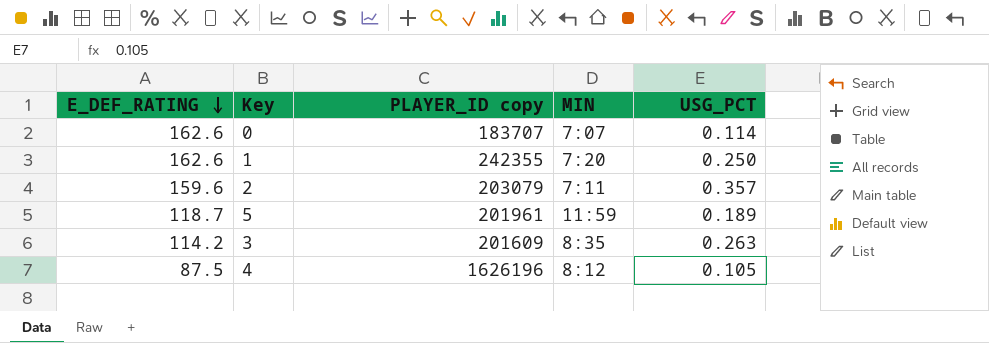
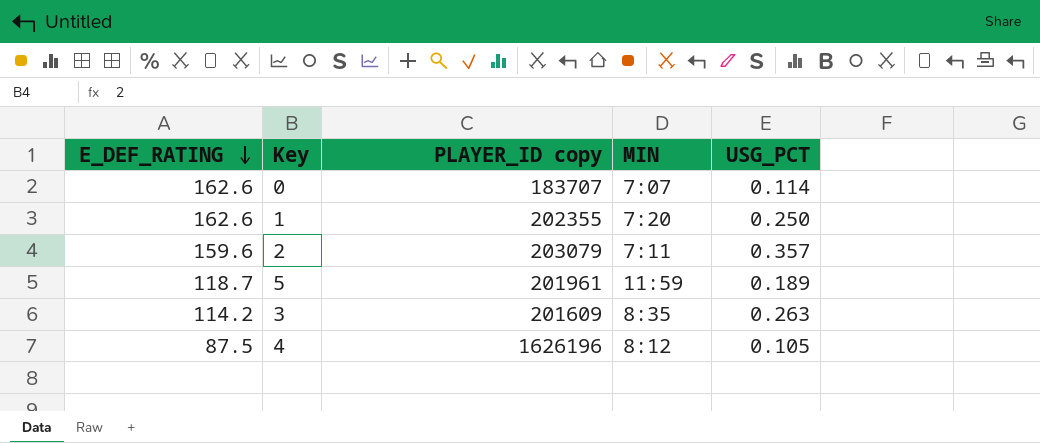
1 | PLAYER_ID copy: 242355 -> 202355

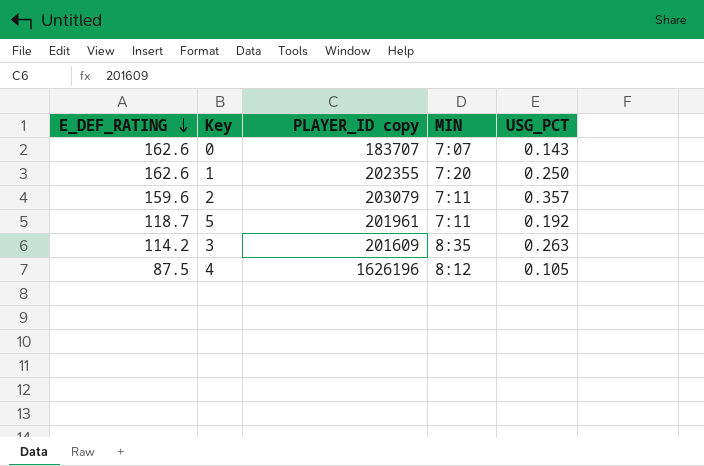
0 | USG_PCT: 0.114 -> 0.143
5 | MIN: 11:59 -> 7:11
5 | USG_PCT: 0.189 -> 0.192

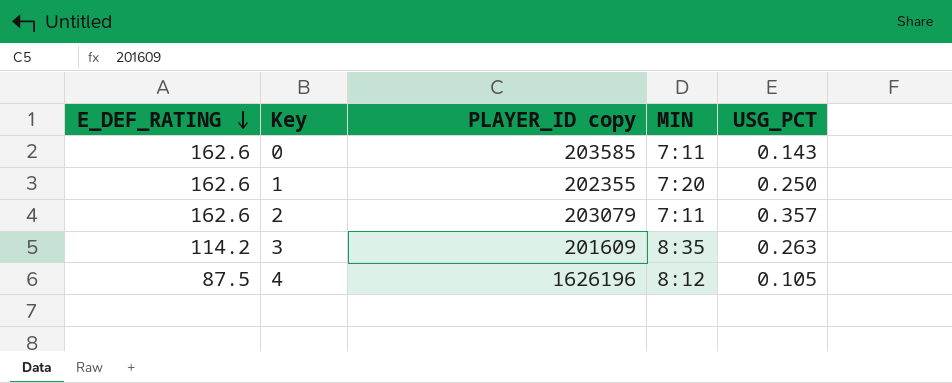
row 5: 118.7 | 201961 | 7:11 | 0.192 -> none
0 | PLAYER_ID copy: 183707 -> 203585
0 | MIN: 7:07 -> 7:11
2 | E_DEF_RATING: 159.6 -> 162.6

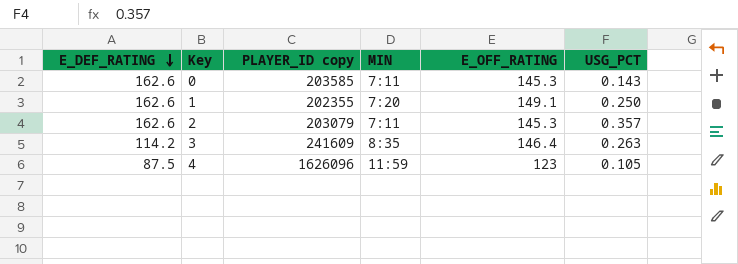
column E_OFF_RATING | position: none -> 5
3 | PLAYER_ID copy: 201609 -> 241609
4 | PLAYER_ID copy: 1626196 -> 1626096
4 | MIN: 8:12 -> 11:59

